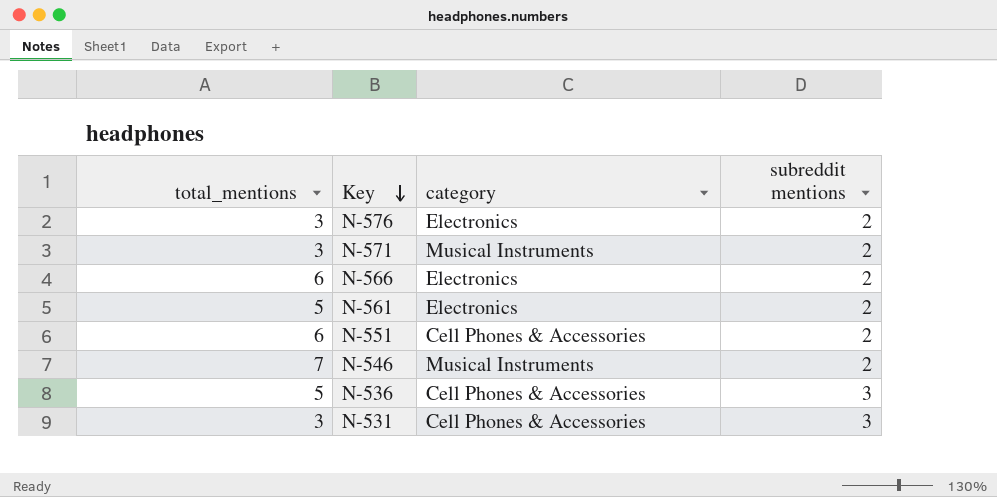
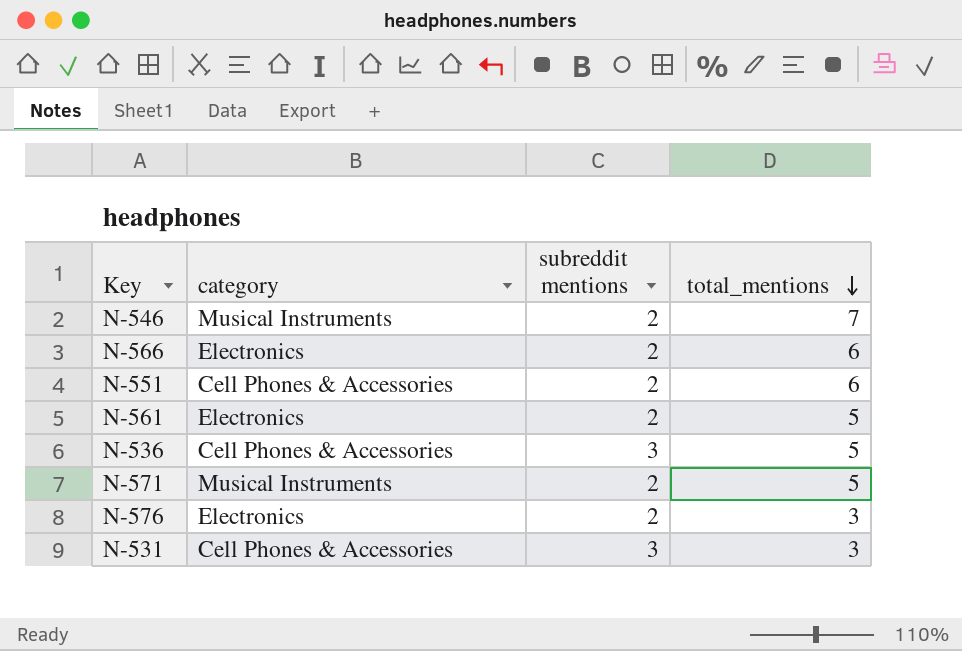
row order: Key descending -> total_mentions descending
column total_mentions | position: 1 -> 4
N-571 | total_mentions: 3 -> 5

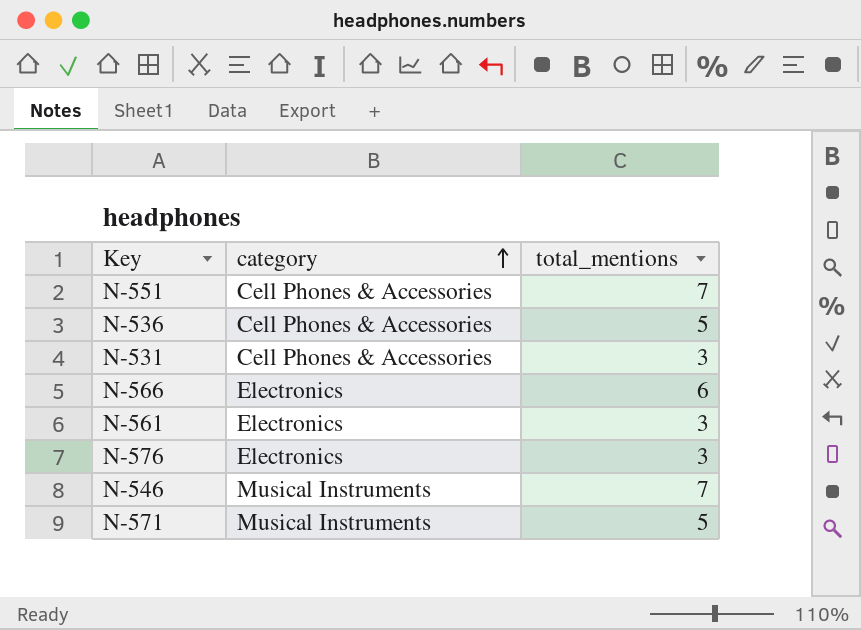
row order: total_mentions descending -> category ascending
column subreddit mentions | position: 3 -> none
N-551 | total_mentions: 6 -> 7
N-561 | total_mentions: 5 -> 3

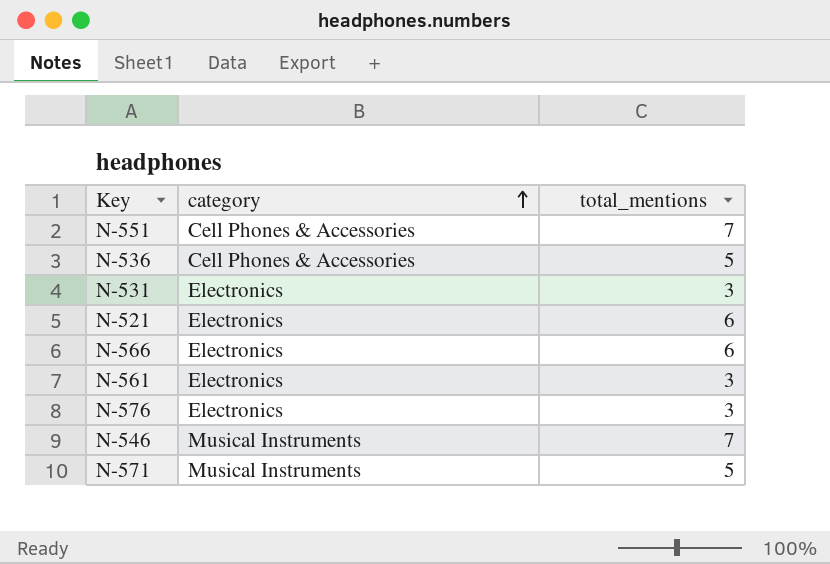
N-531 | category: Cell Phones & Accessories -> Electronics
row N-521: none -> Electronics | 6

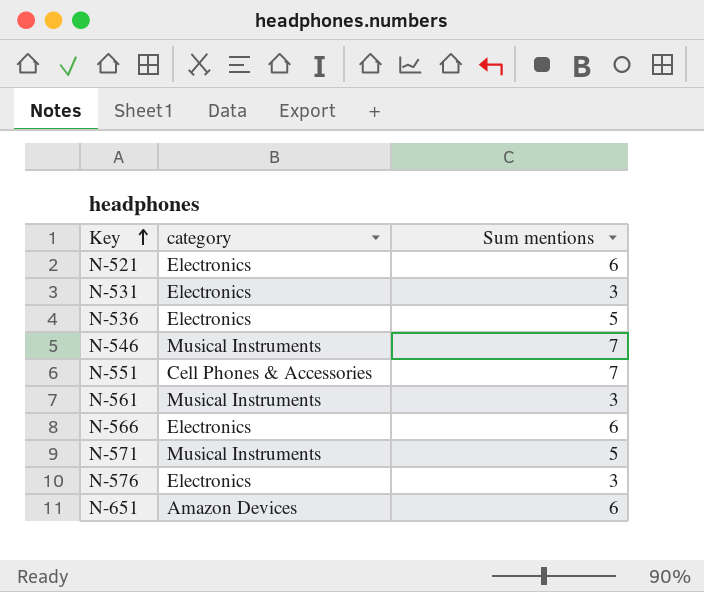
row order: category ascending -> Key ascending
column name: total_mentions -> Sum mentions
N-536 | category: Cell Phones & Accessories -> Electronics
N-561 | category: Electronics -> Musical Instruments
row N-651: none -> Amazon Devices | 6

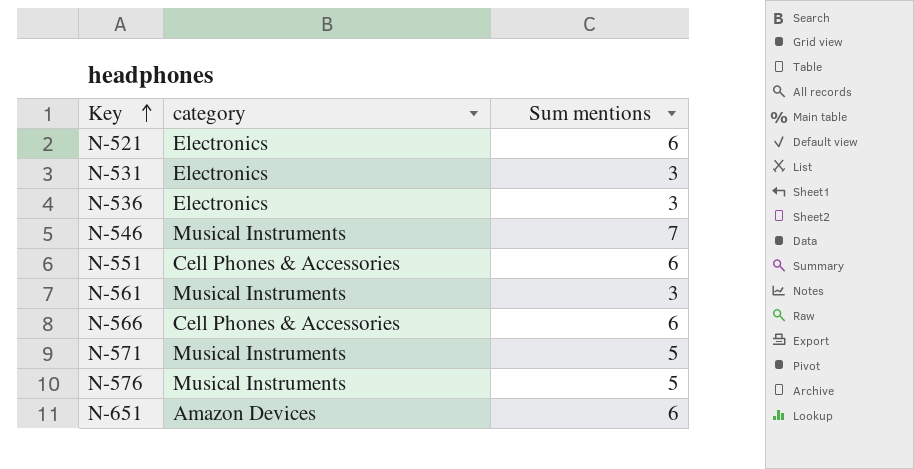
N-536 | Sum mentions: 5 -> 3
N-551 | Sum mentions: 7 -> 6
N-566 | category: Electronics -> Cell Phones & Accessories
N-576 | category: Electronics -> Musical Instruments
N-576 | Sum mentions: 3 -> 5

